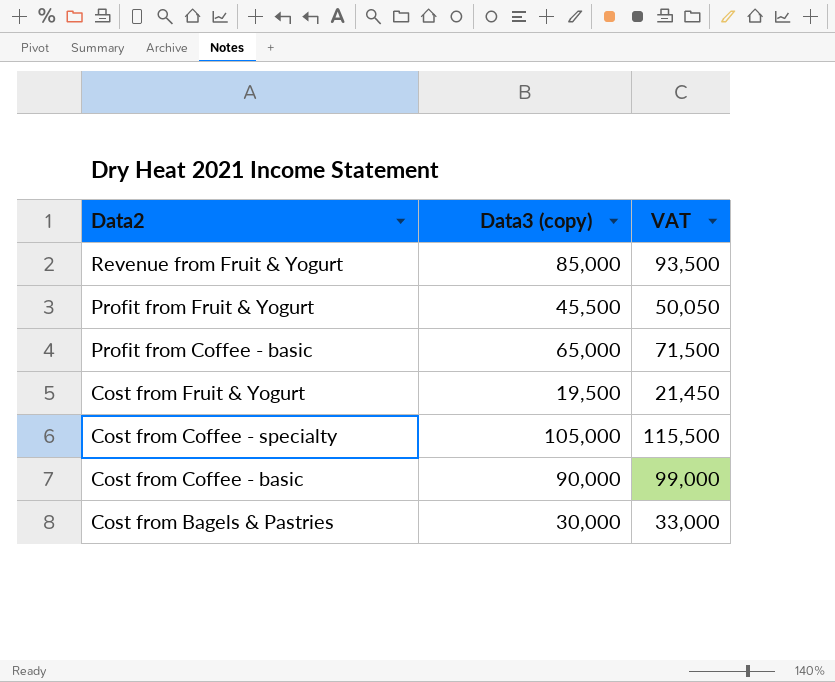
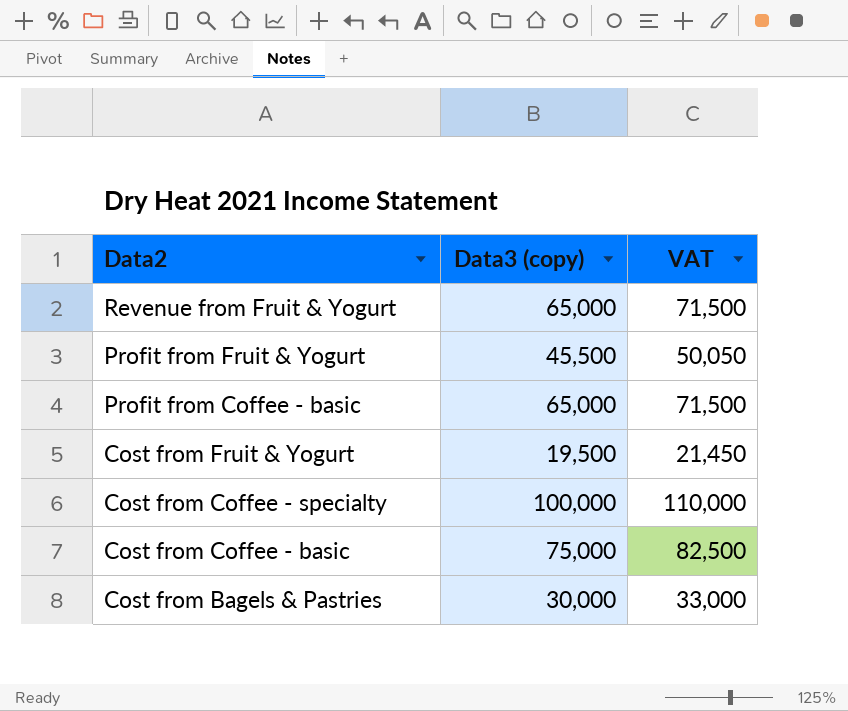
Revenue from Fruit & Yogurt | Data3 (copy): 85,000 -> 65,000
Revenue from Fruit & Yogurt | VAT: 93,500 -> 71,500
Cost from Coffee - specialty | Data3 (copy): 105,000 -> 100,000
Cost from Coffee - specialty | VAT: 115,500 -> 110,000
Cost from Coffee - basic | Data3 (copy): 90,000 -> 75,000
Cost from Coffee - basic | VAT: 99,000 -> 82,500

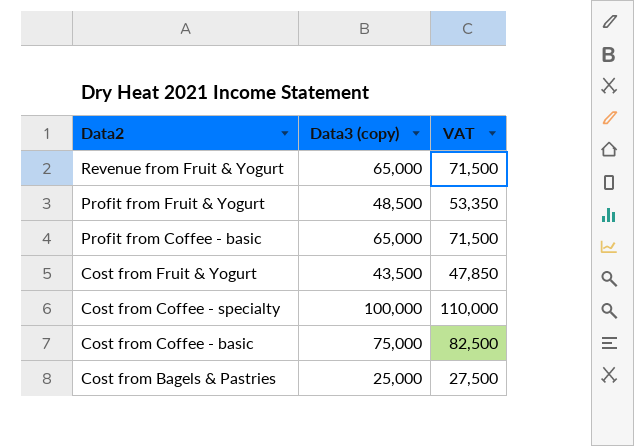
Profit from Fruit & Yogurt | Data3 (copy): 45,500 -> 48,500
Profit from Fruit & Yogurt | VAT: 50,050 -> 53,350
Cost from Fruit & Yogurt | Data3 (copy): 19,500 -> 43,500
Cost from Fruit & Yogurt | VAT: 21,450 -> 47,850
Cost from Bagels & Pastries | Data3 (copy): 30,000 -> 25,000
Cost from Bagels & Pastries | VAT: 33,000 -> 27,500

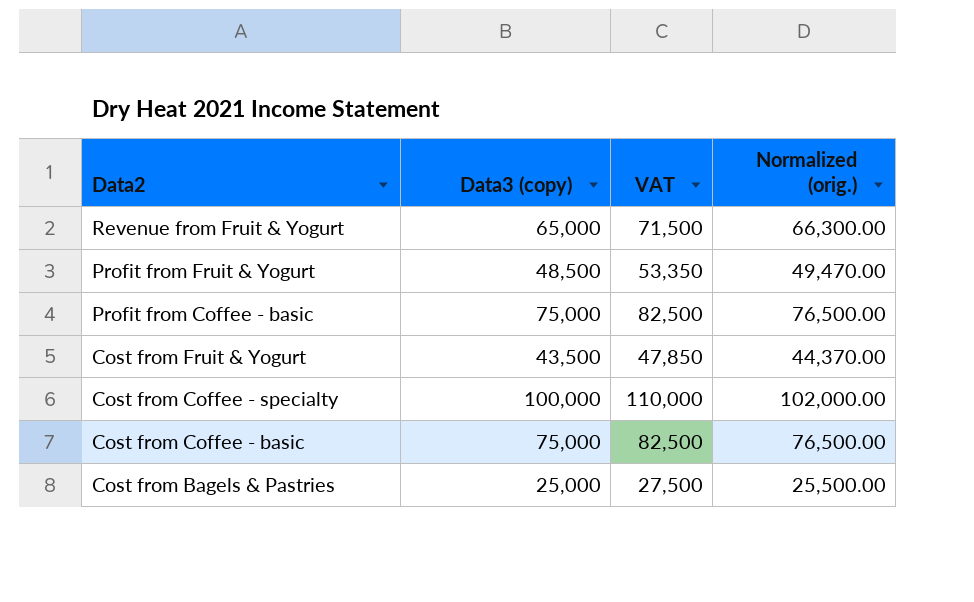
column Normalized (orig.) | formula: none -> [Data3 (copy)] * 1.02
Profit from Coffee - basic | Data3 (copy): 65,000 -> 75,000
Profit from Coffee - basic | VAT: 71,500 -> 82,500

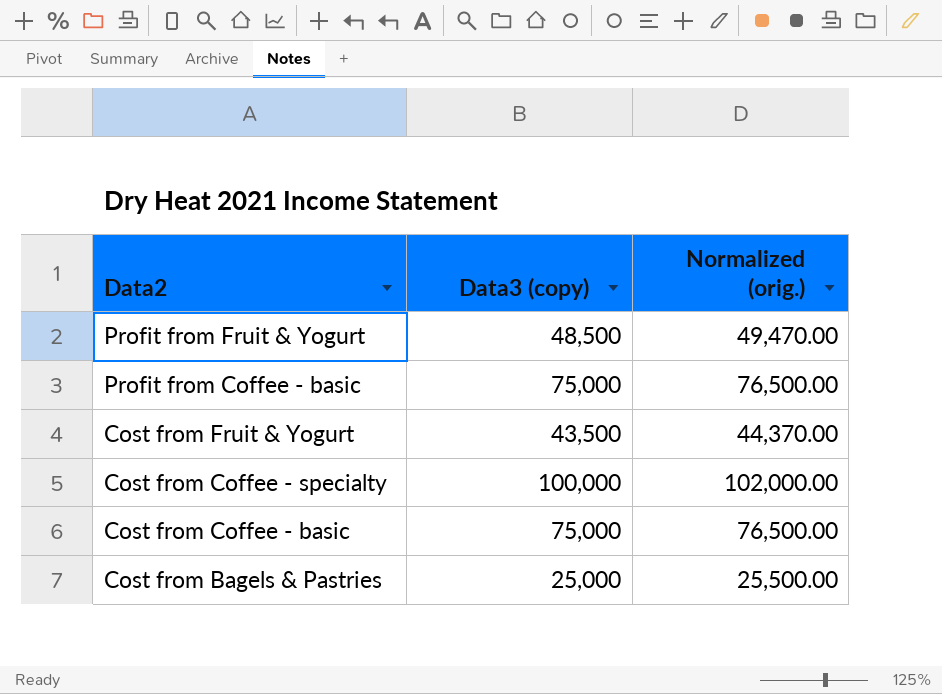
column VAT | formula: [Data3 (copy)] * 1.1 -> none
row Revenue from Fruit & Yogurt: 65,000 | 71,500 | 66,300.00 -> none

